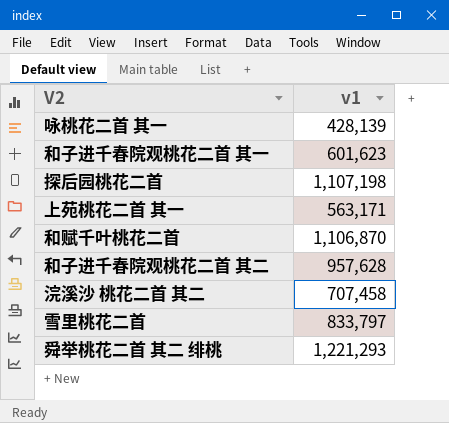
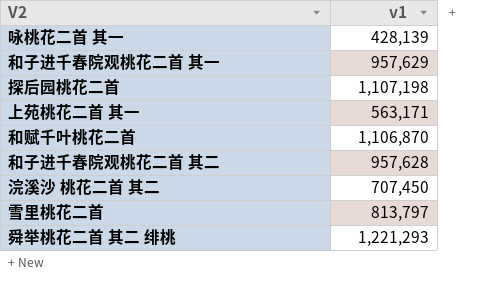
和子进千春院观桃花二首 其一 | v1: 601,623 -> 957,629
浣溪沙 桃花二首 其二 | v1: 707,458 -> 707,450
雪里桃花二首 | v1: 833,797 -> 813,797

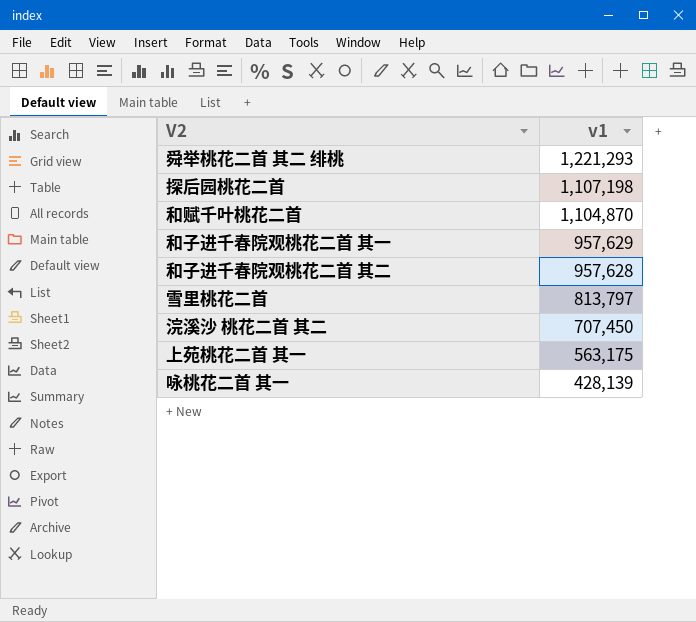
row order: none -> v1 descending
和赋千叶桃花二首 | v1: 1,106,870 -> 1,104,870
上苑桃花二首 其一 | v1: 563,171 -> 563,175

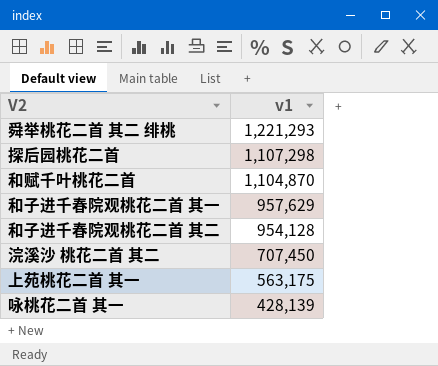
row 雪里桃花二首: 813,797 -> none
探后园桃花二首 | v1: 1,107,198 -> 1,107,298
和子进千春院观桃花二首 其二 | v1: 957,628 -> 954,128

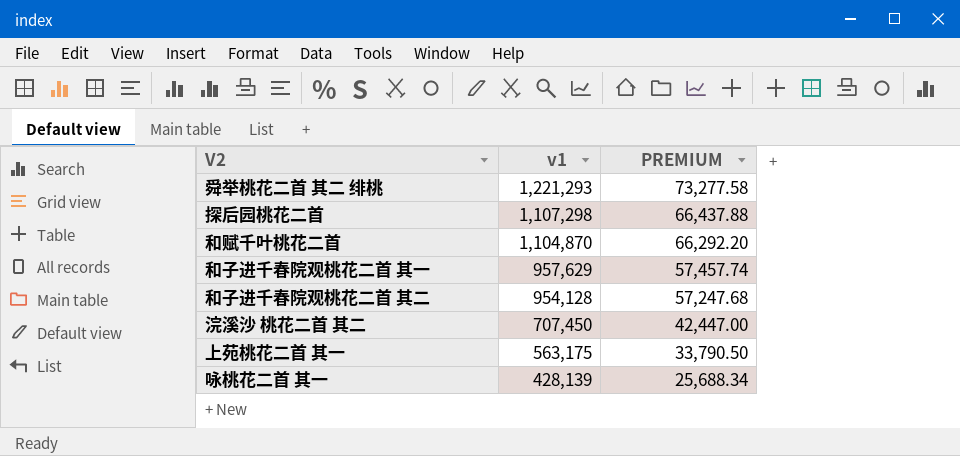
column PREMIUM | formula: none -> [v1] * 0.06

